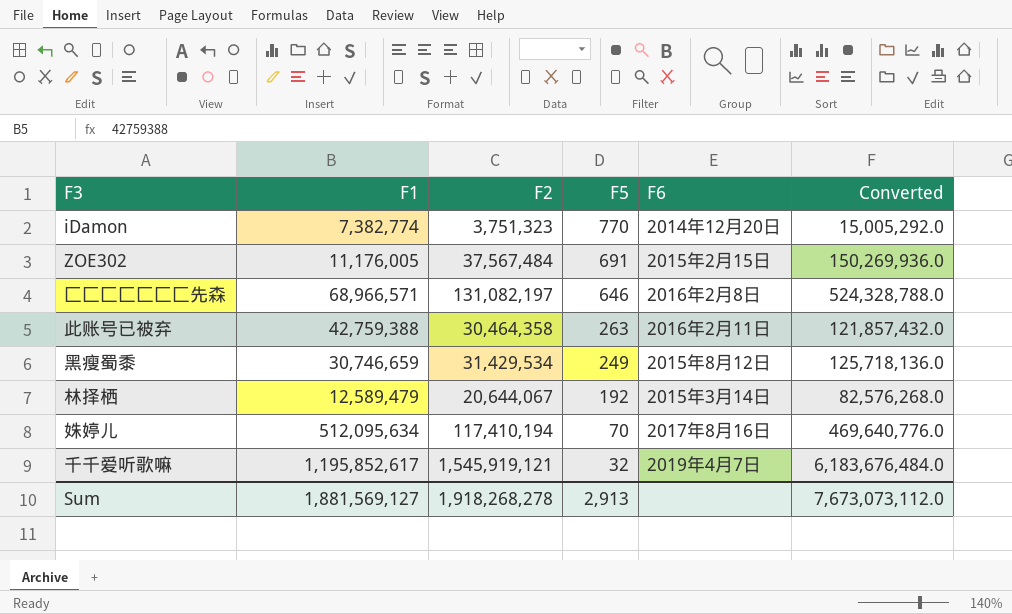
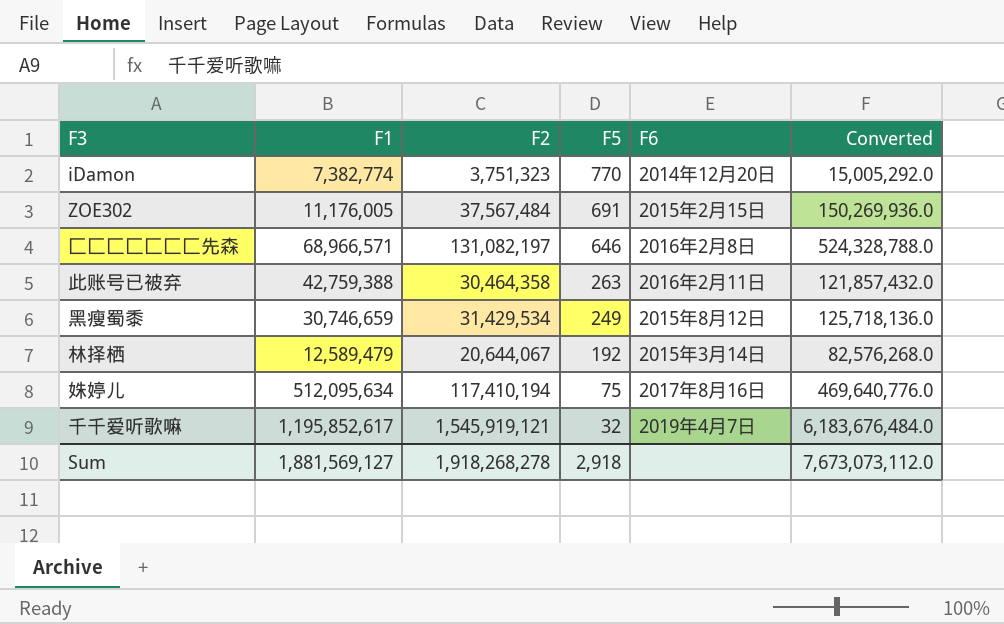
姝婷儿 | F5: 70 -> 75
Sum | F5: 2,913 -> 2,918

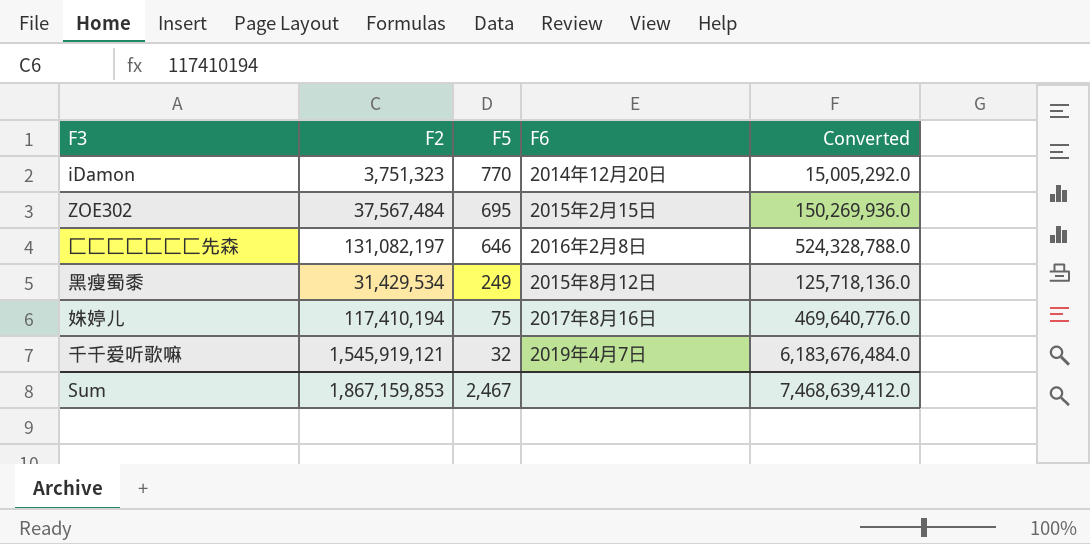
column F1 | position: 2 -> none
row 此账号已被弃: 42,759,388 | 30,464,358 | 263 | 2016年2月11日 | 121,857,432.0 -> none
row 林择栖: 12,589,479 | 20,644,067 | 192 | 2015年3月14日 | 82,576,268.0 -> none
ZOE302 | F5: 691 -> 695
Sum | F2: 1,918,268,278 -> 1,867,159,853
Sum | F5: 2,918 -> 2,467
Sum | Converted: 7,673,073,112.0 -> 7,468,639,412.0

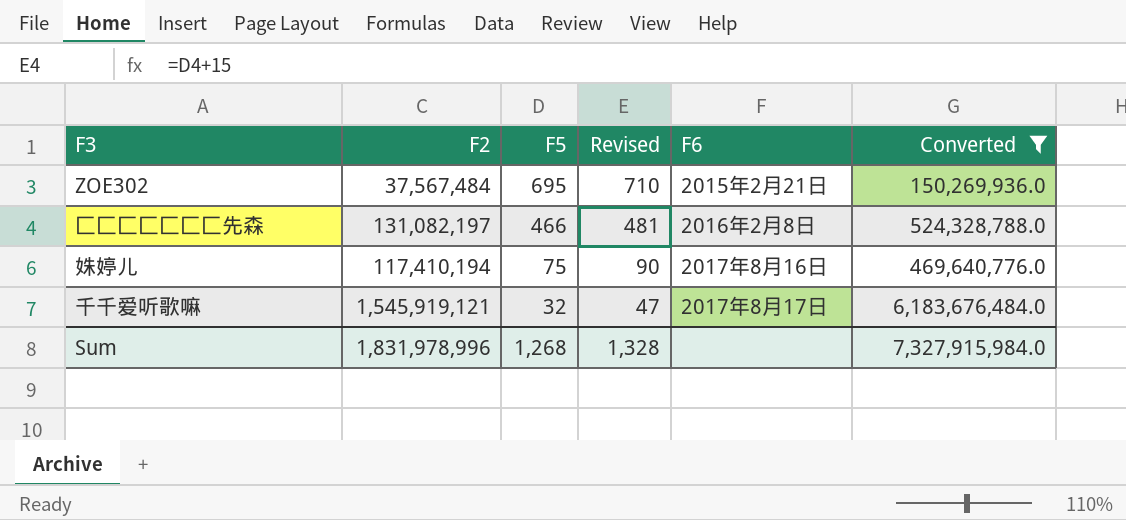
filter: none -> Converted >= 150,269,936.0
column Revised | formula: none -> [F5] + 15
ZOE302 | F6: 2015年2月15日 -> 2015年2月21日
匚匚匚匚匚匚匚先森 | F5: 646 -> 466
千千爱听歌嘛 | F6: 2019年4月7日 -> 2017年8月17日
Sum | F2: 1,867,159,853 -> 1,831,978,996
Sum | F5: 2,467 -> 1,268
Sum | Converted: 7,468,639,412.0 -> 7,327,915,984.0

